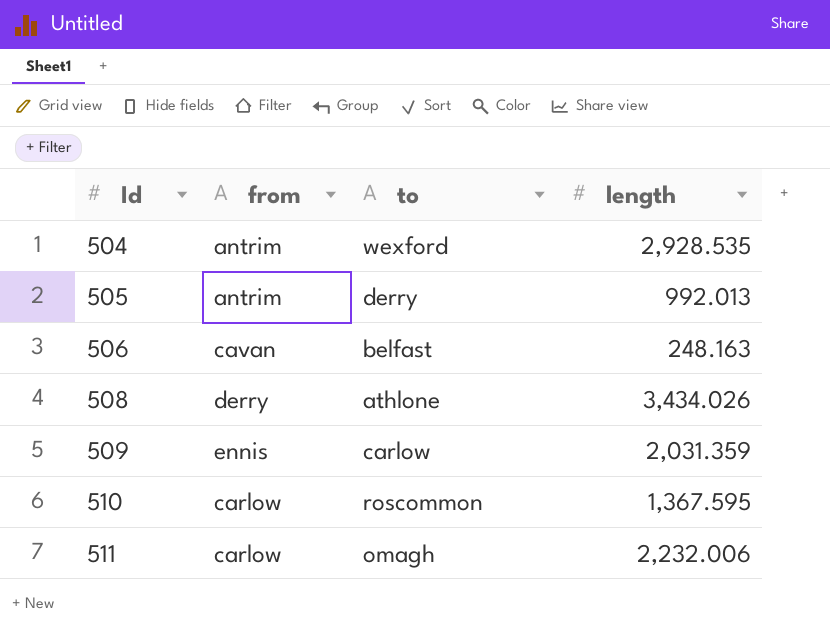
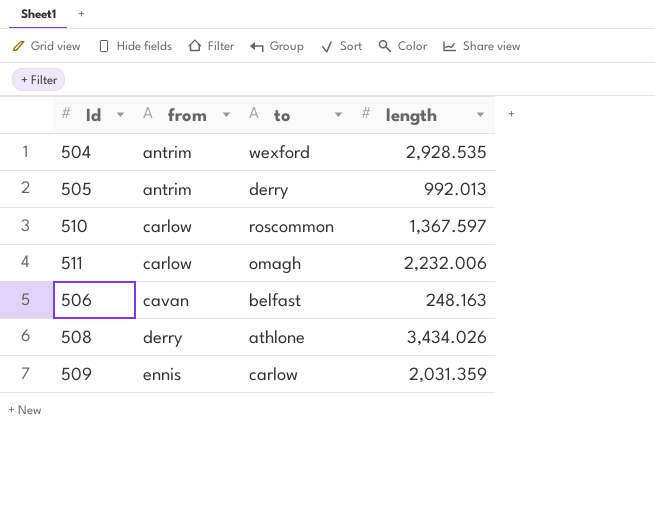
row order: Id ascending -> from ascending
510 | length: 1,367.595 -> 1,367.597

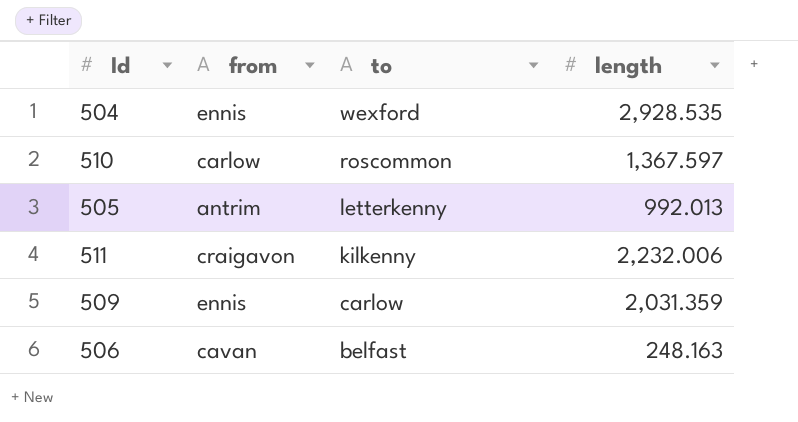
row order: from ascending -> to descending
row 508: derry | athlone | 3,434.026 -> none
504 | from: antrim -> ennis
505 | to: derry -> letterkenny
511 | from: carlow -> craigavon
511 | to: omagh -> kilkenny

